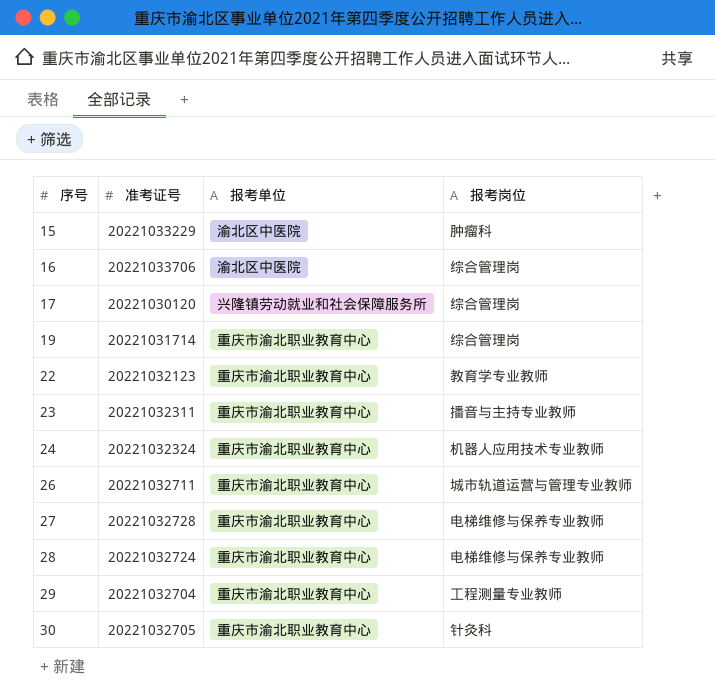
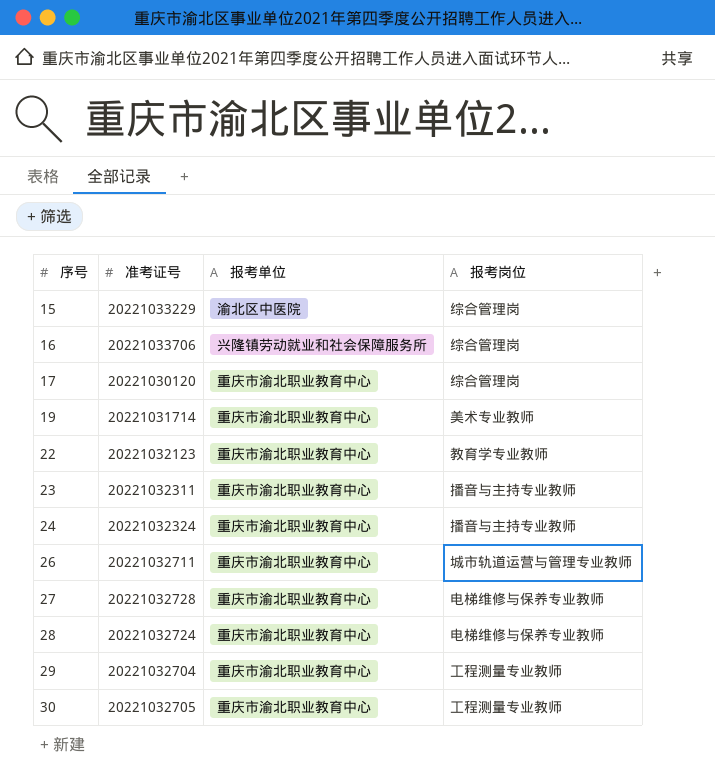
15 | 报考岗位: 肿瘤科 -> 综合管理岗
16 | 报考单位: 渝北区中医院 -> 兴隆镇劳动就业和社会保障服务所
17 | 报考单位: 兴隆镇劳动就业和社会保障服务所 -> 重庆市渝北职业教育中心
19 | 报考岗位: 综合管理岗 -> 美术专业教师
24 | 报考岗位: 机器人应用技术专业教师 -> 播音与主持专业教师
30 | 报考岗位: 针灸科 -> 工程测量专业教师

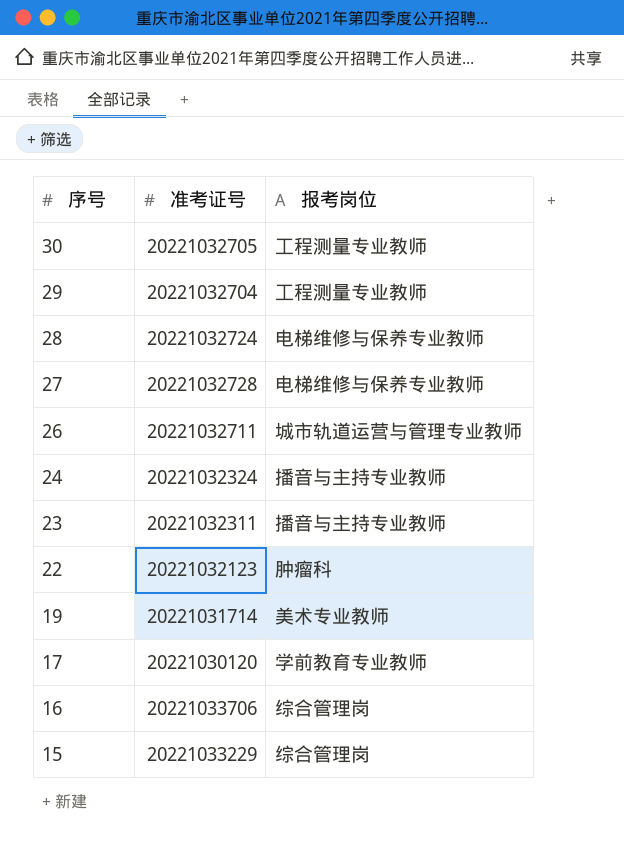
row order: 序号 ascending -> 序号 descending
column 报考单位 | position: 3 -> none
22 | 报考岗位: 教育学专业教师 -> 肿瘤科
17 | 报考岗位: 综合管理岗 -> 学前教育专业教师

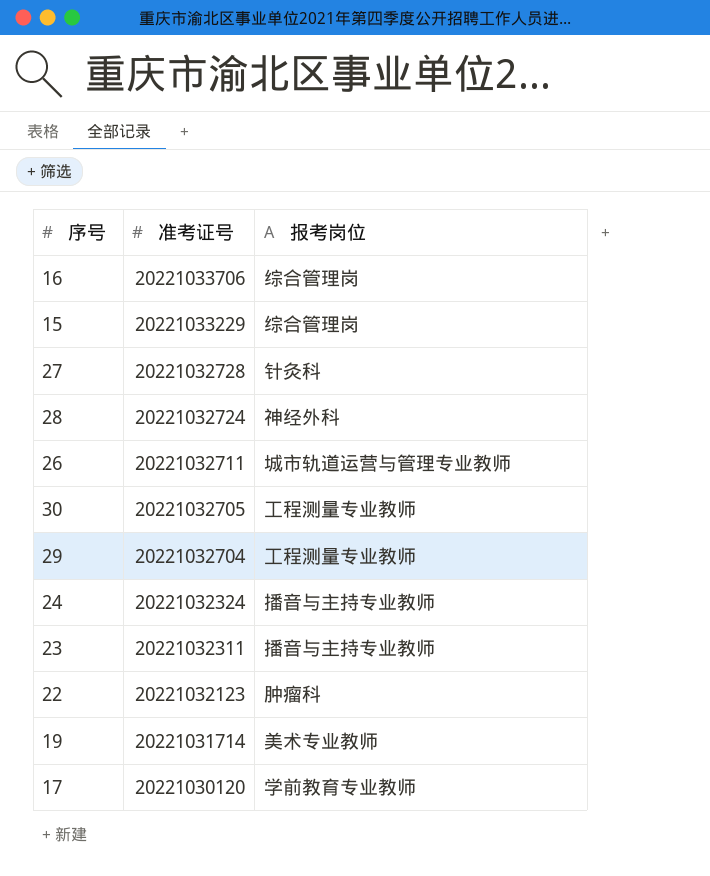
row order: 序号 descending -> 准考证号 descending
27 | 报考岗位: 电梯维修与保养专业教师 -> 针灸科
28 | 报考岗位: 电梯维修与保养专业教师 -> 神经外科

